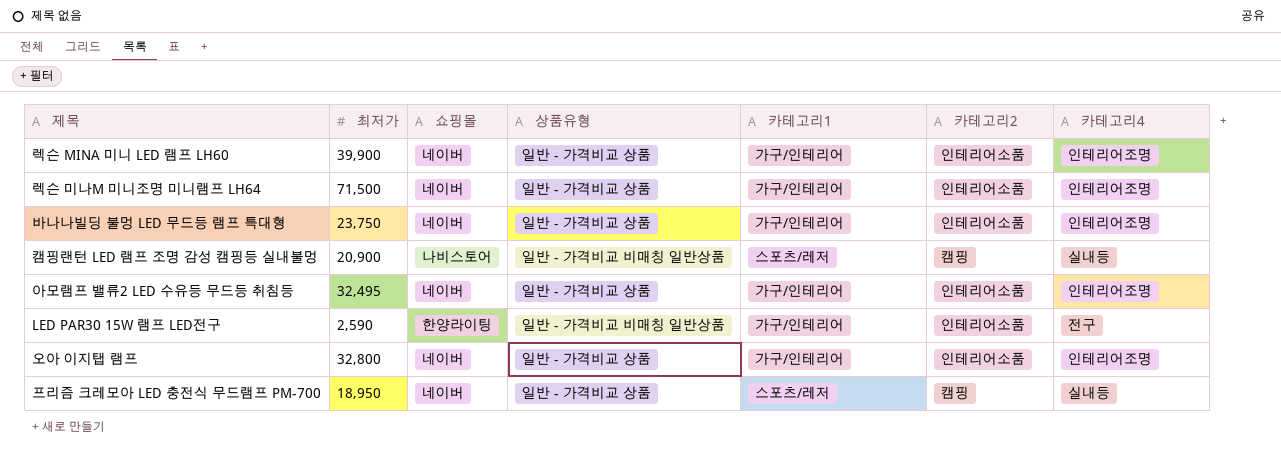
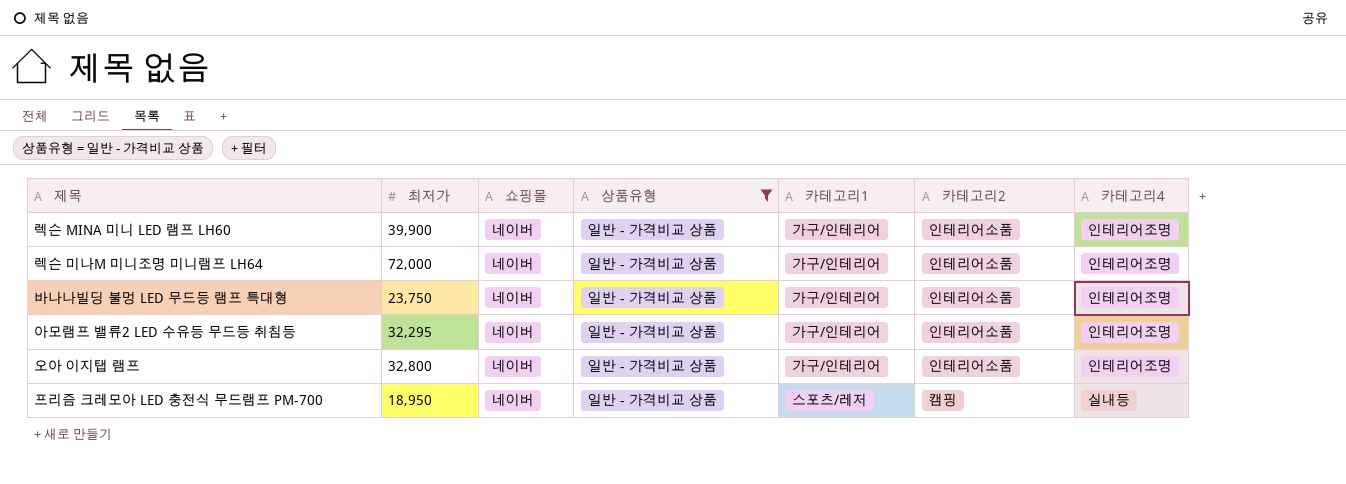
filter: none -> 상품유형 = 일반 - 가격비교 상품
렉슨 미나M 미니조명 미니램프 LH64 | 최저가: 71,500 -> 72,000
아모램프 밸류2 LED 수유등 무드등 취침등 | 최저가: 32,495 -> 32,295

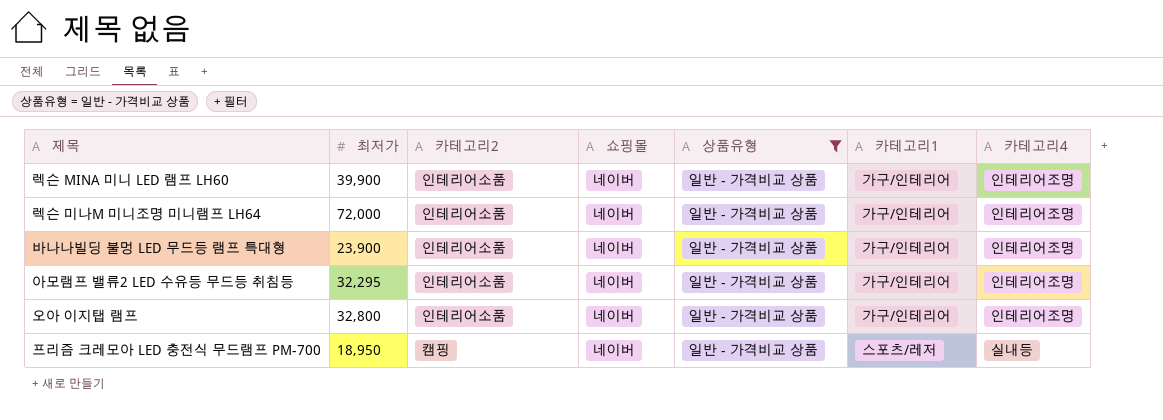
column 카테고리2 | position: 6 -> 3
바나나빌딩 불멍 LED 무드등 램프 특대형 | 최저가: 23,750 -> 23,900

